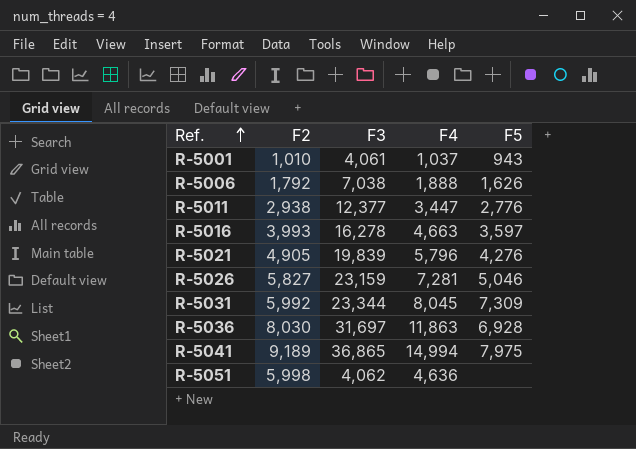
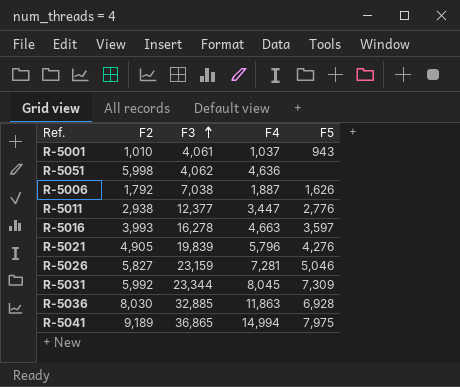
row order: Ref. ascending -> F3 ascending
R-5006 | F4: 1,888 -> 1,887
R-5036 | F3: 31,697 -> 32,885

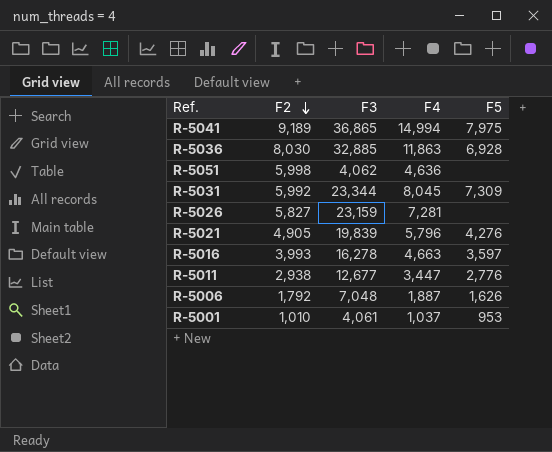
row order: F3 ascending -> F2 descending
R-5026 | F5: 5,046 -> none
R-5011 | F3: 12,377 -> 12,677
R-5006 | F3: 7,038 -> 7,048
R-5001 | F5: 943 -> 953

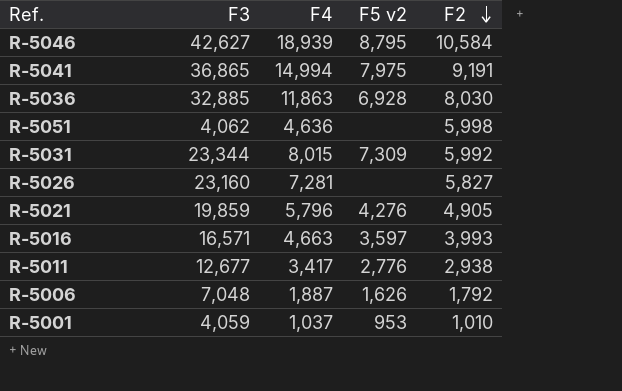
column name: F5 -> F5 v2
column F2 | position: 2 -> 5
row R-5046: none -> 42,627 | 18,939 | 8,795 | 10,584
R-5041 | F2: 9,189 -> 9,191
R-5031 | F4: 8,045 -> 8,015
R-5026 | F3: 23,159 -> 23,160
R-5021 | F3: 19,839 -> 19,859
R-5016 | F3: 16,278 -> 16,571
R-5011 | F4: 3,447 -> 3,417
R-5001 | F3: 4,061 -> 4,059

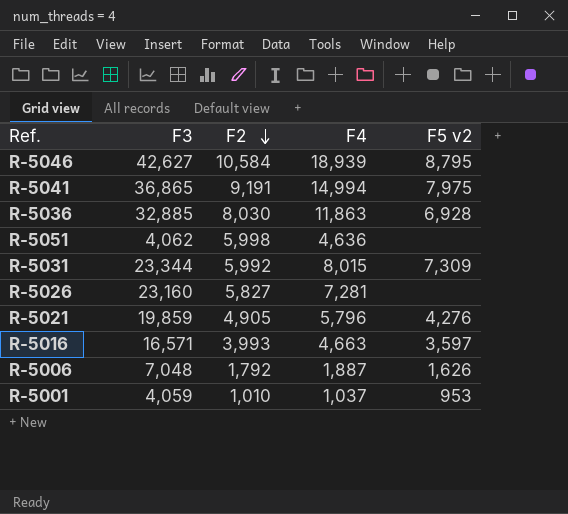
column F2 | position: 5 -> 3
row R-5011: 12,677 | 3,417 | 2,776 | 2,938 -> none

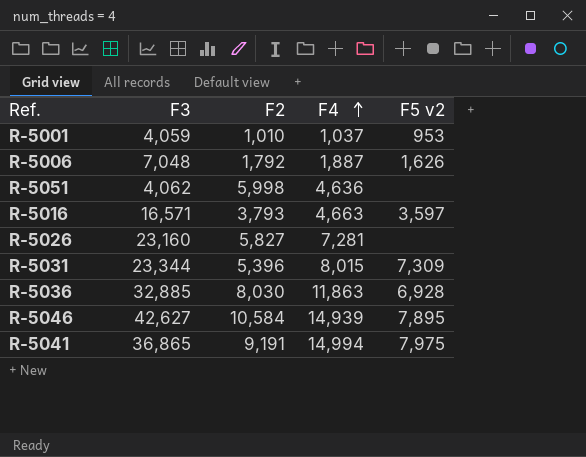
row order: F2 descending -> F4 ascending
row R-5021: 19,859 | 4,905 | 5,796 | 4,276 -> none
R-5016 | F2: 3,993 -> 3,793
R-5031 | F2: 5,992 -> 5,396
R-5046 | F4: 18,939 -> 14,939
R-5046 | F5 v2: 8,795 -> 7,895

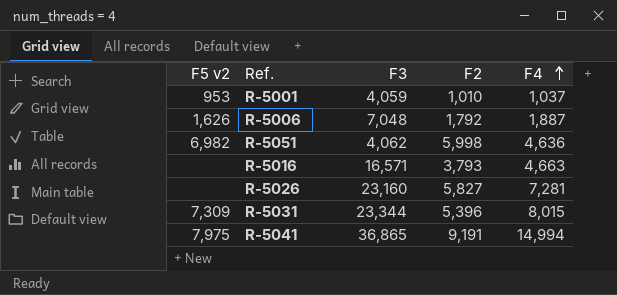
column F5 v2 | position: 5 -> 1
row R-5036: 32,885 | 8,030 | 11,863 | 6,928 -> none
row R-5046: 42,627 | 10,584 | 14,939 | 7,895 -> none
R-5051 | F5 v2: none -> 6,982
R-5016 | F5 v2: 3,597 -> none

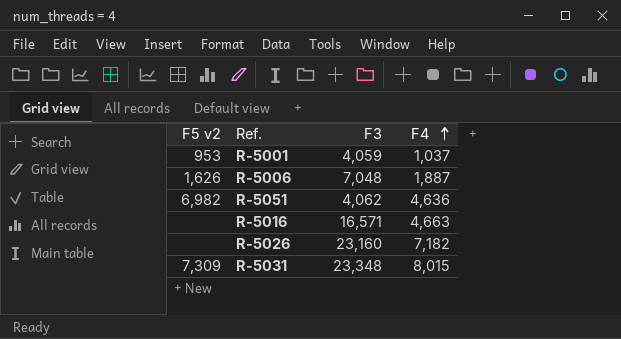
column F2 | position: 4 -> none
row R-5041: 7,975 | 36,865 | 9,191 | 14,994 -> none
R-5026 | F4: 7,281 -> 7,182
R-5031 | F3: 23,344 -> 23,348

